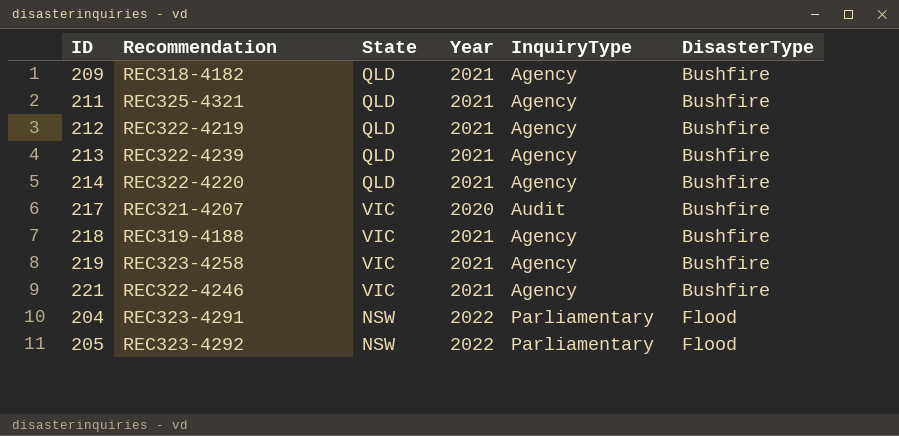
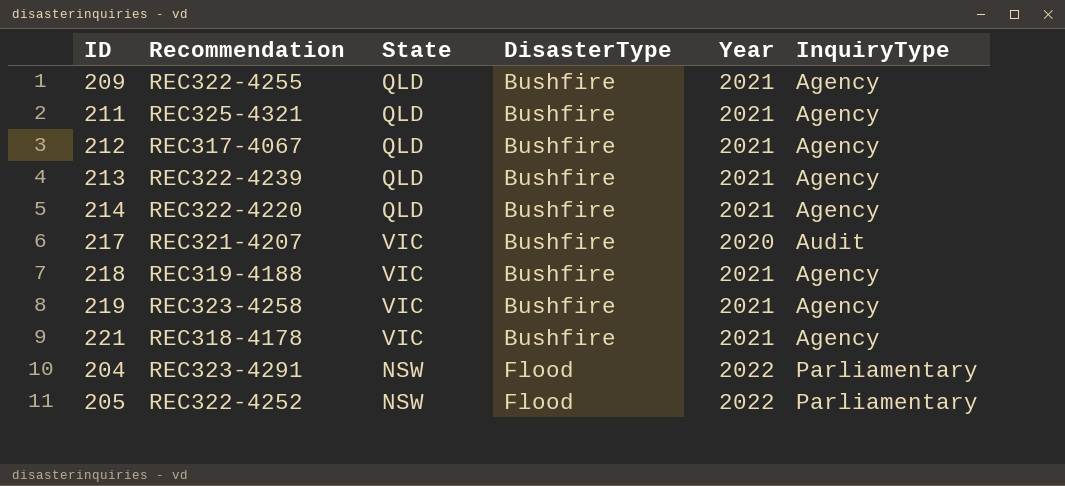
column DisasterType | position: 6 -> 4
209 | Recommendation: REC318-4182 -> REC322-4255
212 | Recommendation: REC322-4219 -> REC317-4067
221 | Recommendation: REC322-4246 -> REC318-4178
205 | Recommendation: REC323-4292 -> REC322-4252

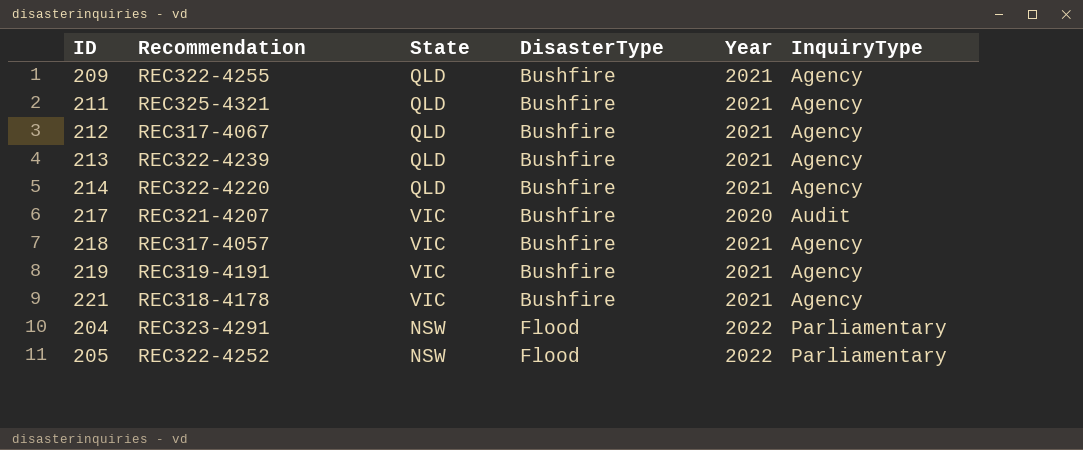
218 | Recommendation: REC319-4188 -> REC317-4057
219 | Recommendation: REC323-4258 -> REC319-4191

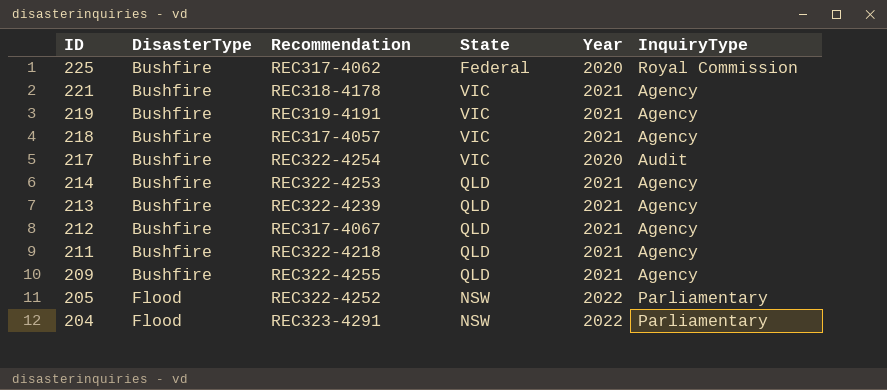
row order: DisasterType ascending -> ID descending
column DisasterType | position: 4 -> 2
row 225: none -> Bushfire | REC317-4062 | Federal | 2020 | Royal Commission
217 | Recommendation: REC321-4207 -> REC322-4254
214 | Recommendation: REC322-4220 -> REC322-4253
211 | Recommendation: REC325-4321 -> REC322-4218

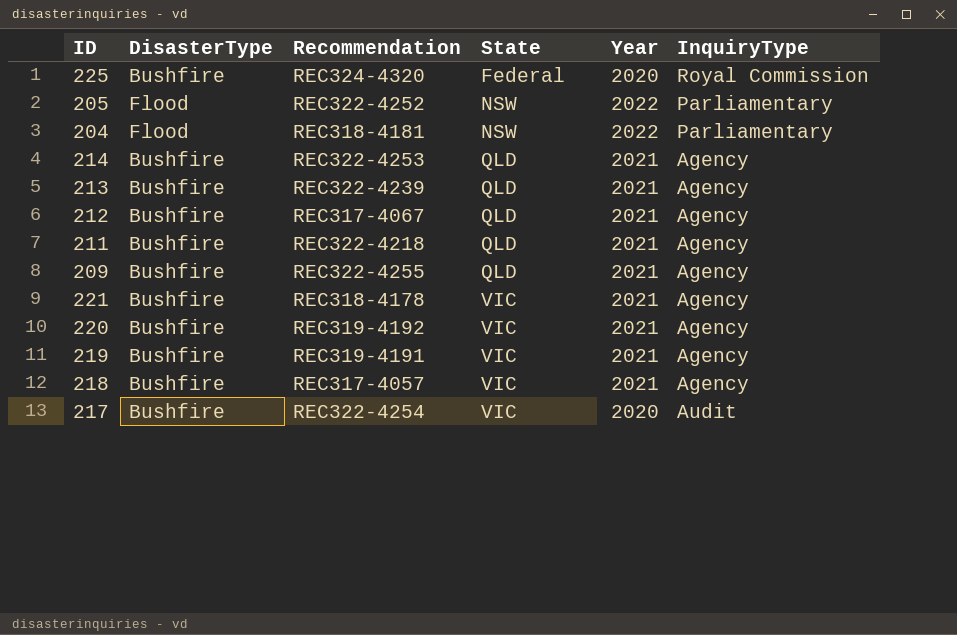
row order: ID descending -> State ascending
225 | Recommendation: REC317-4062 -> REC324-4320
204 | Recommendation: REC323-4291 -> REC318-4181
row 220: none -> Bushfire | REC319-4192 | VIC | 2021 | Agency

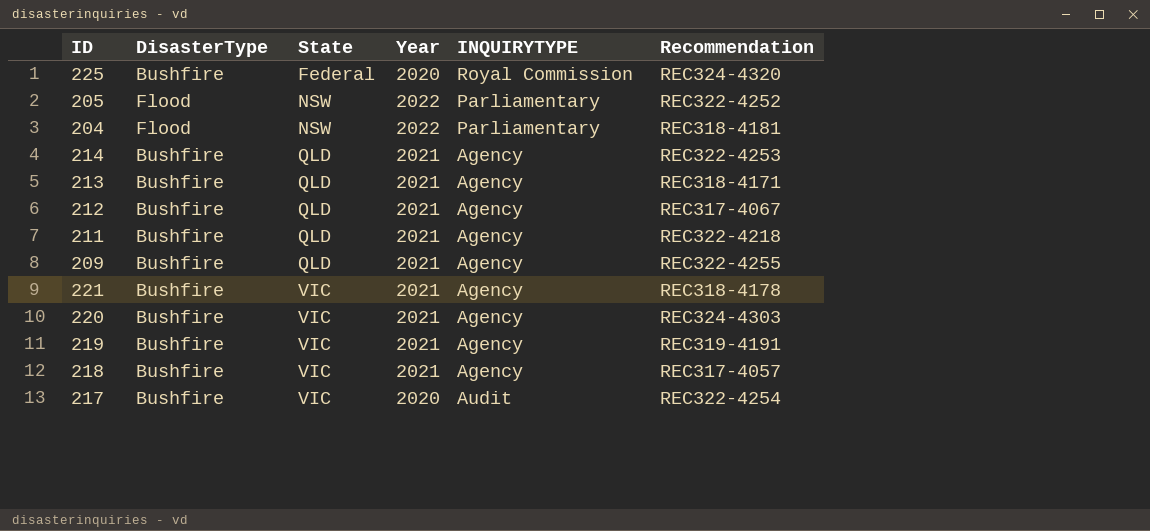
column name: InquiryType -> INQUIRYTYPE
column Recommendation | position: 3 -> 6
213 | Recommendation: REC322-4239 -> REC318-4171
220 | Recommendation: REC319-4192 -> REC324-4303

